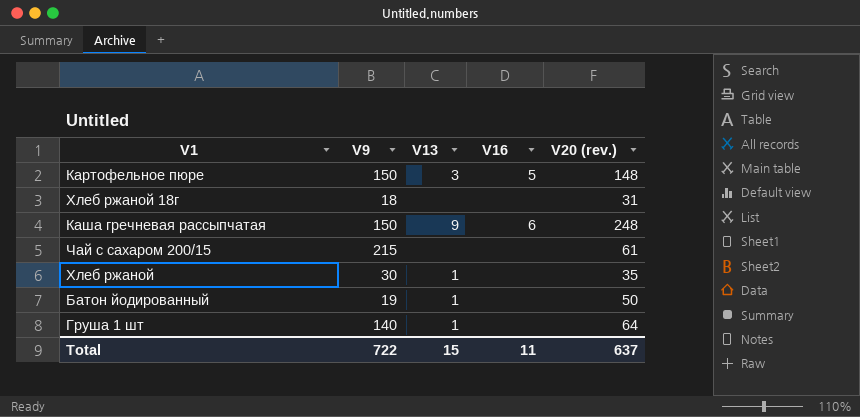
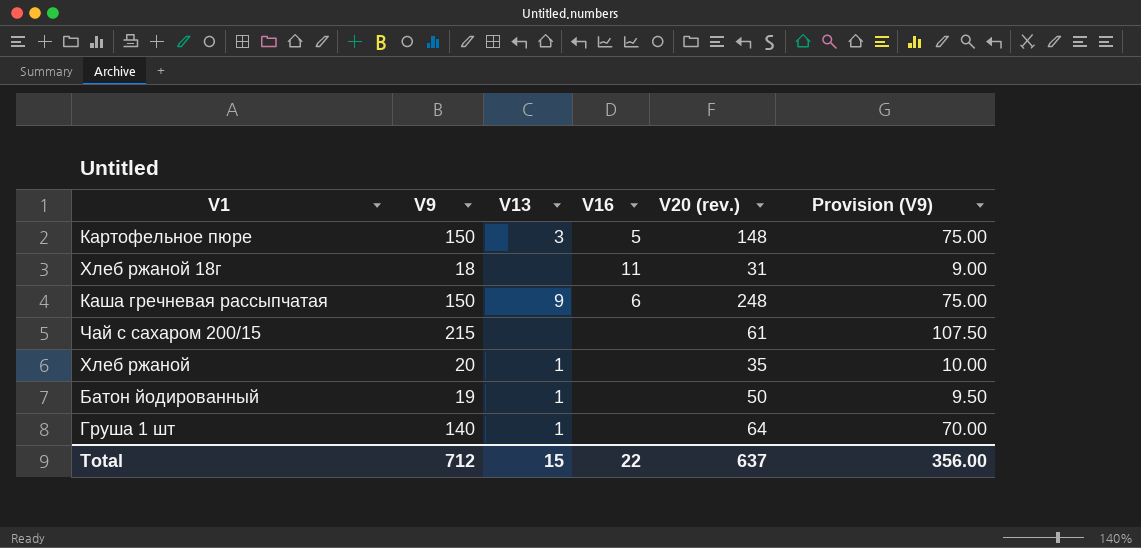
column Provision (V9) | formula: none -> [V9] * 0.5
Хлеб ржаной 18г | V16: none -> 11
Хлеб ржаной | V9: 30 -> 20
Total | V9: 722 -> 712
Total | V16: 11 -> 22

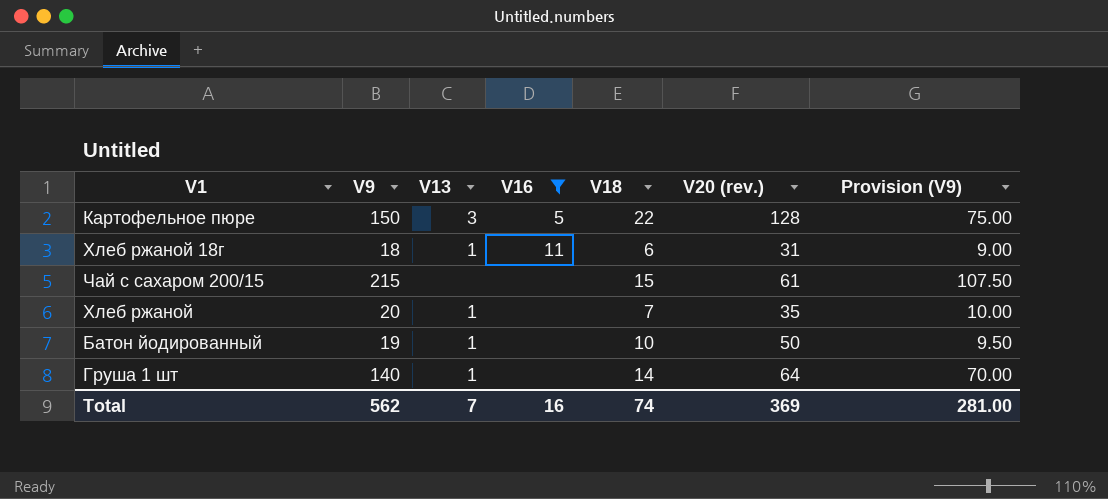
filter: none -> V16 != 6
column V18 | position: none -> 5
Картофельное пюре | V20 (rev.): 148 -> 128
Хлеб ржаной 18г | V13: none -> 1
Total | V9: 712 -> 562
Total | V13: 15 -> 7
Total | V16: 22 -> 16
Total | V20 (rev.): 637 -> 369
Total | Provision (V9): 356.00 -> 281.00

